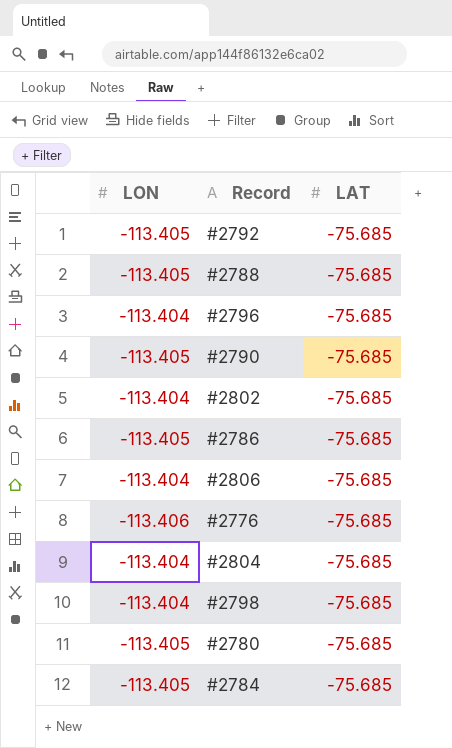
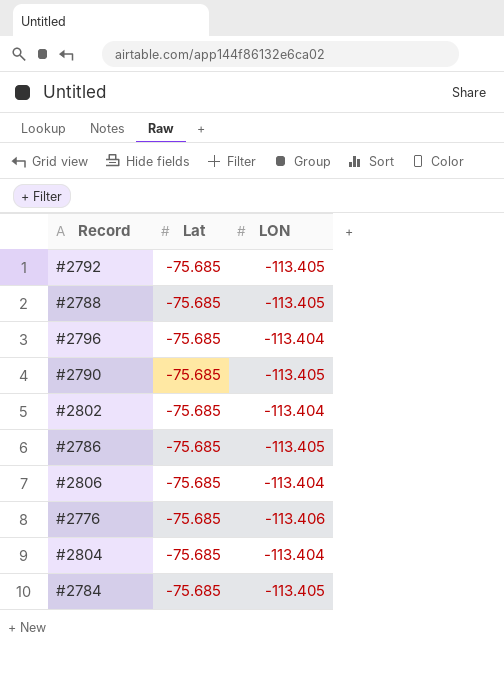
column name: LAT -> Lat
column LON | position: 1 -> 3
row #2798: -113.404 | -75.685 -> none
row #2780: -113.405 | -75.685 -> none

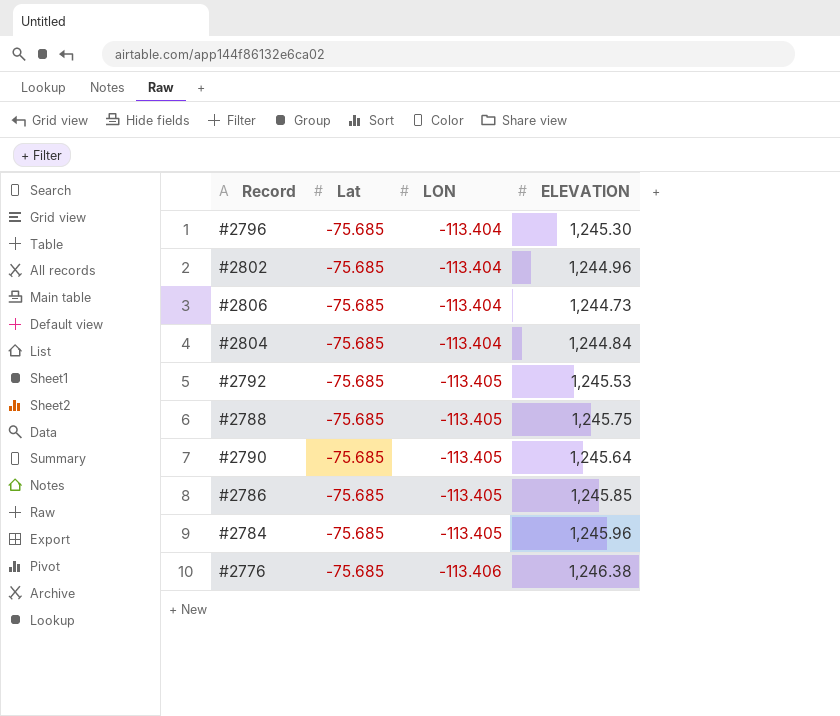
row order: none -> LON descending
column ELEVATION | position: none -> 4

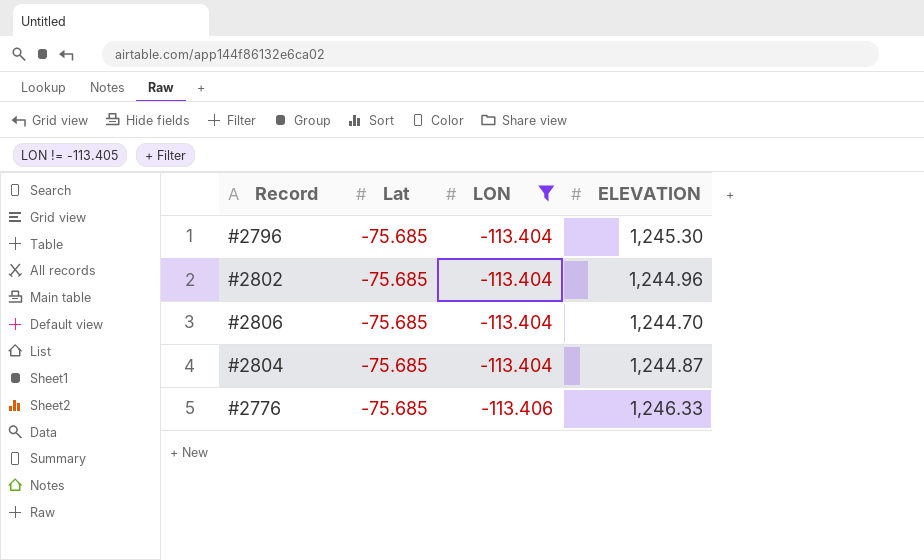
filter: none -> LON != -113.405
#2806 | ELEVATION: 1,244.73 -> 1,244.70
#2804 | ELEVATION: 1,244.84 -> 1,244.87
#2776 | ELEVATION: 1,246.38 -> 1,246.33

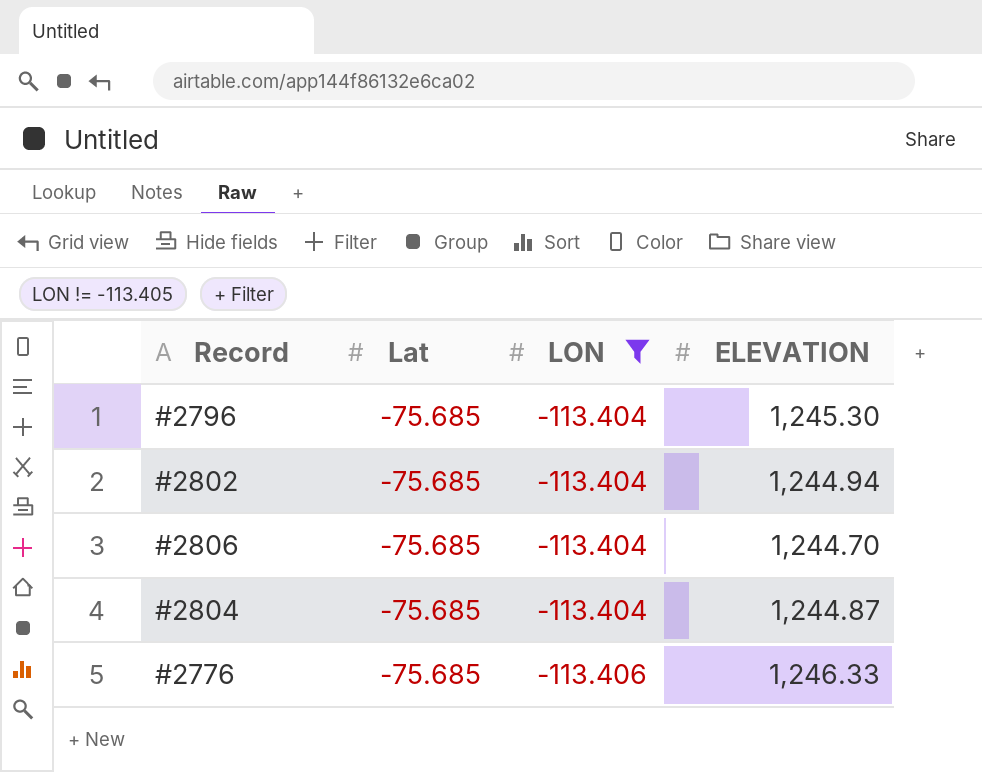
#2802 | ELEVATION: 1,244.96 -> 1,244.94

